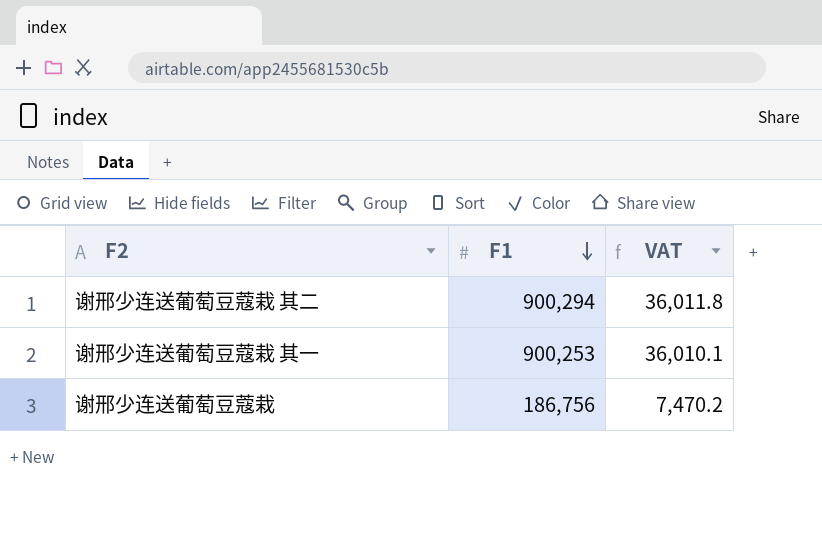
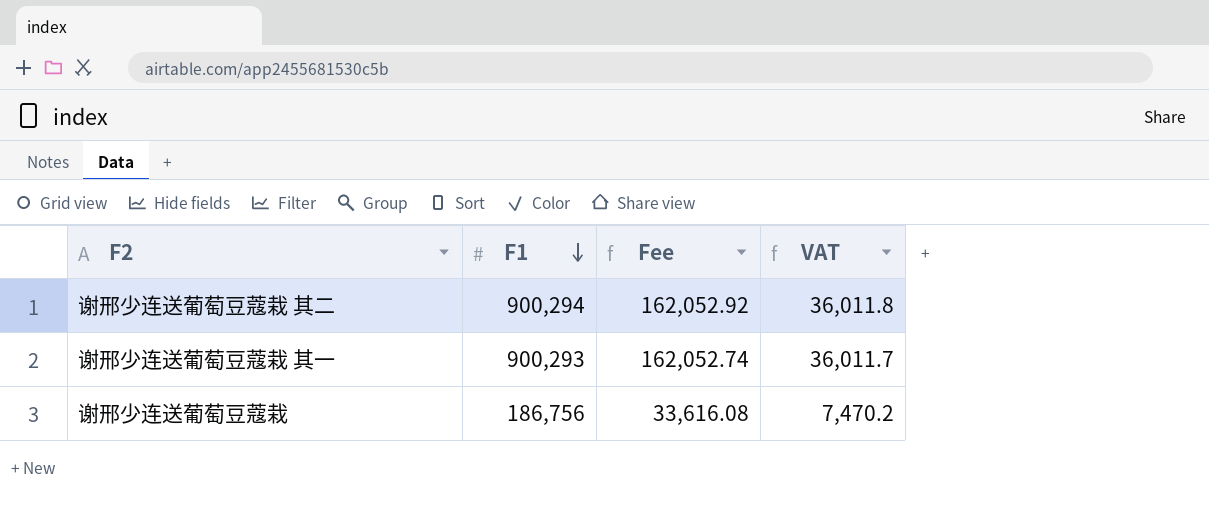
column Fee | formula: none -> [F1] * 0.18
谢邢少连送葡萄豆蔻栽 其一 | F1: 900,253 -> 900,293
谢邢少连送葡萄豆蔻栽 其一 | VAT: 36,010.1 -> 36,011.7

